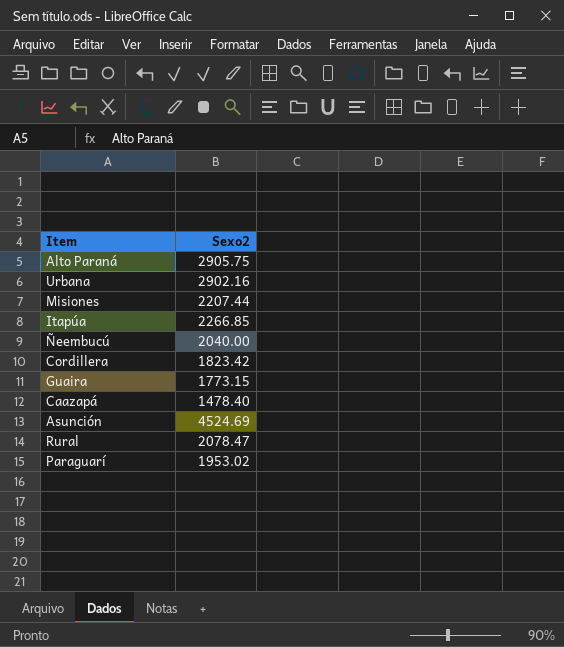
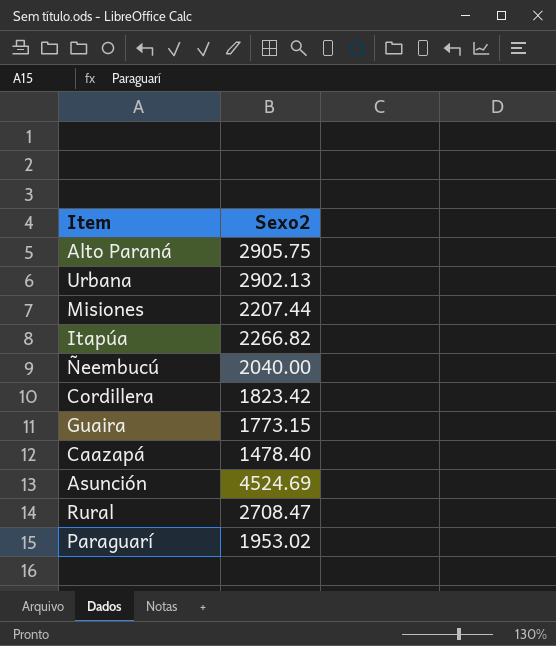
Urbana | Sexo2: 2902.16 -> 2902.13
Itapúa | Sexo2: 2266.85 -> 2266.82
Rural | Sexo2: 2078.47 -> 2708.47

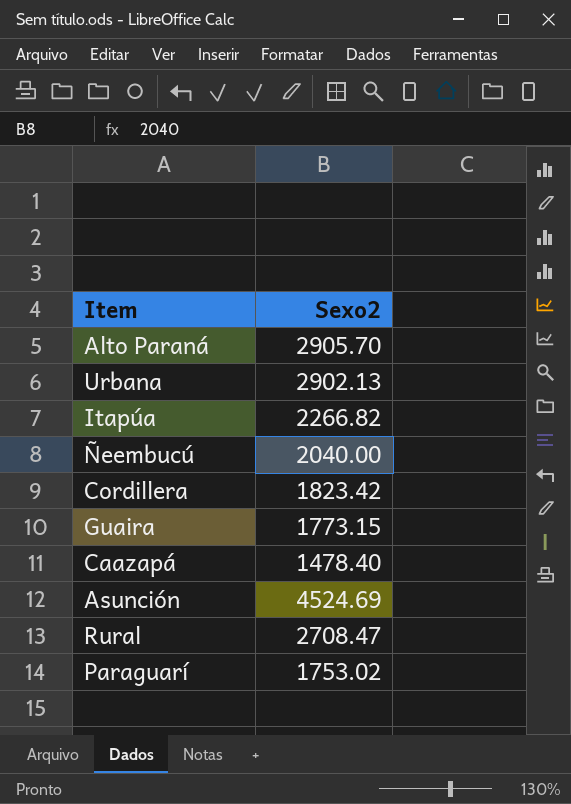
row Misiones: 2207.44 -> none
Alto Paraná | Sexo2: 2905.75 -> 2905.70
Paraguarí | Sexo2: 1953.02 -> 1753.02

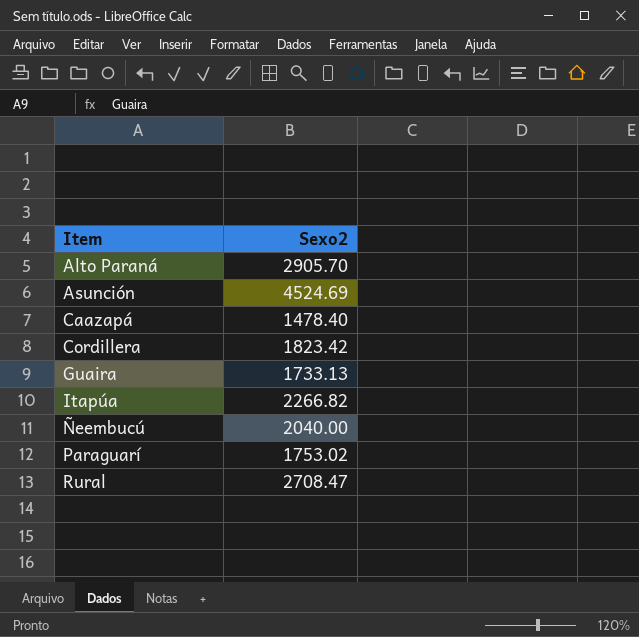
row order: none -> Item ascending
row Urbana: 2902.13 -> none
Guaira | Sexo2: 1773.15 -> 1733.13

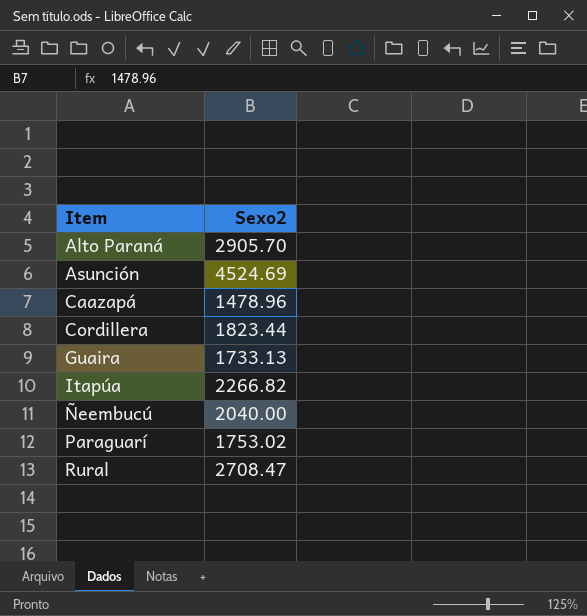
Caazapá | Sexo2: 1478.40 -> 1478.96
Cordillera | Sexo2: 1823.42 -> 1823.44

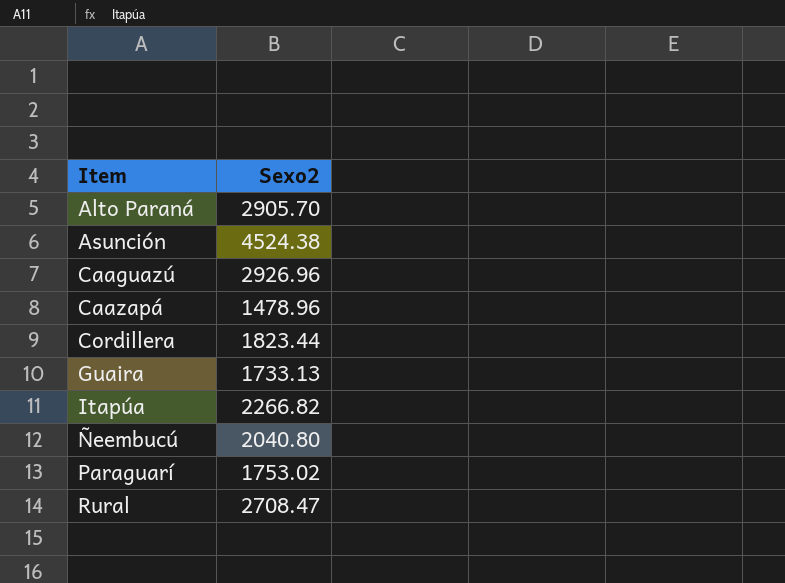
Asunción | Sexo2: 4524.69 -> 4524.38
row Caaguazú: none -> 2926.96
Ñeembucú | Sexo2: 2040.00 -> 2040.80

